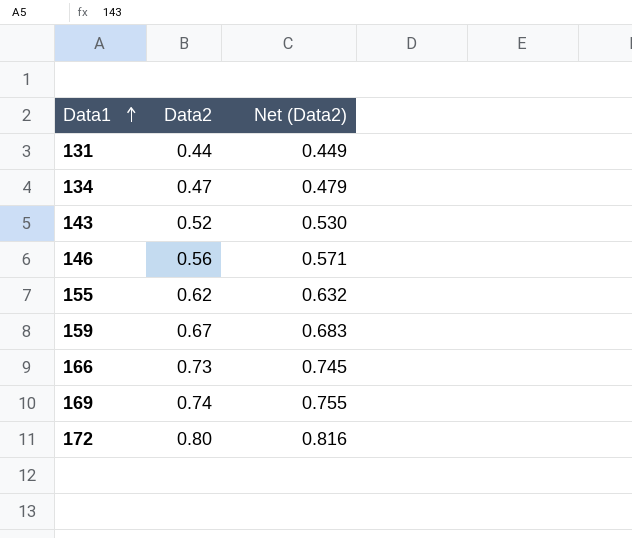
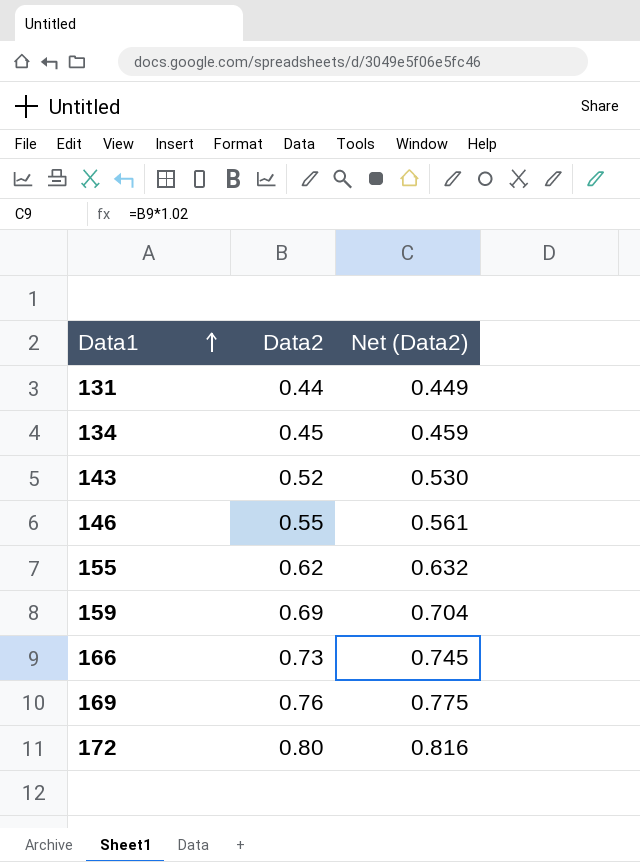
134 | Data2: 0.47 -> 0.45
134 | Net (Data2): 0.479 -> 0.459
146 | Data2: 0.56 -> 0.55
146 | Net (Data2): 0.571 -> 0.561
159 | Data2: 0.67 -> 0.69
159 | Net (Data2): 0.683 -> 0.704
169 | Data2: 0.74 -> 0.76
169 | Net (Data2): 0.755 -> 0.775

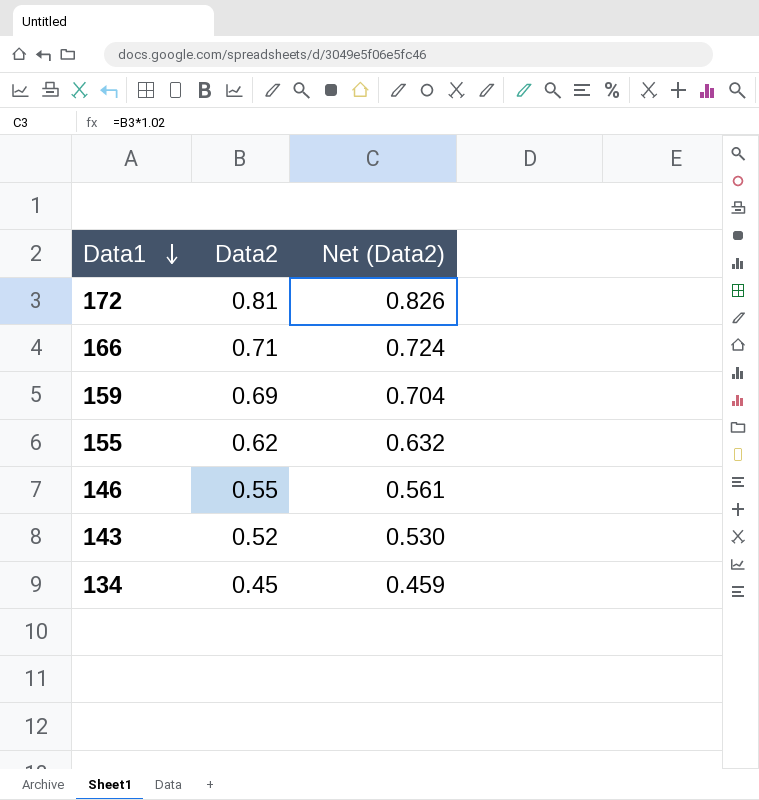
row order: Data1 ascending -> Data1 descending
row 131: 0.44 | 0.449 -> none
row 169: 0.76 | 0.775 -> none
172 | Data2: 0.80 -> 0.81
172 | Net (Data2): 0.816 -> 0.826
166 | Data2: 0.73 -> 0.71
166 | Net (Data2): 0.745 -> 0.724

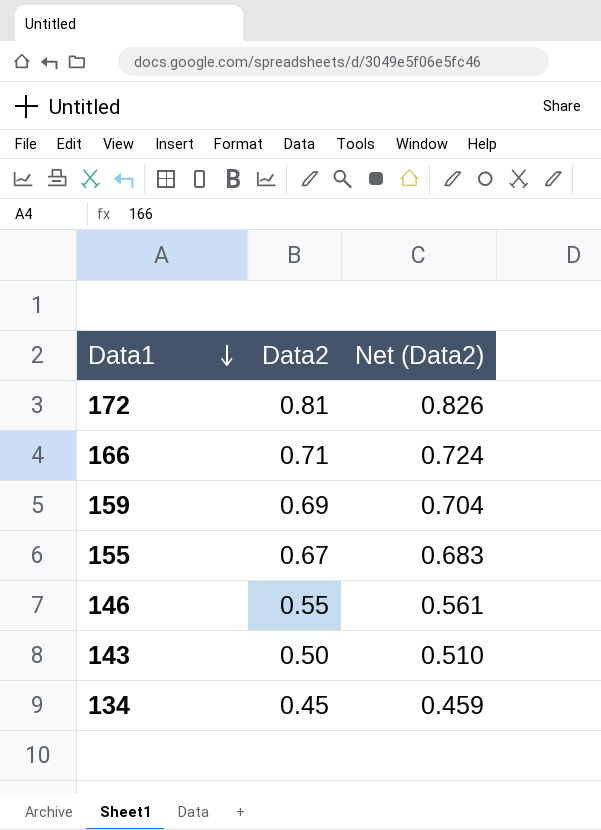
155 | Data2: 0.62 -> 0.67
155 | Net (Data2): 0.632 -> 0.683
143 | Data2: 0.52 -> 0.50
143 | Net (Data2): 0.530 -> 0.510

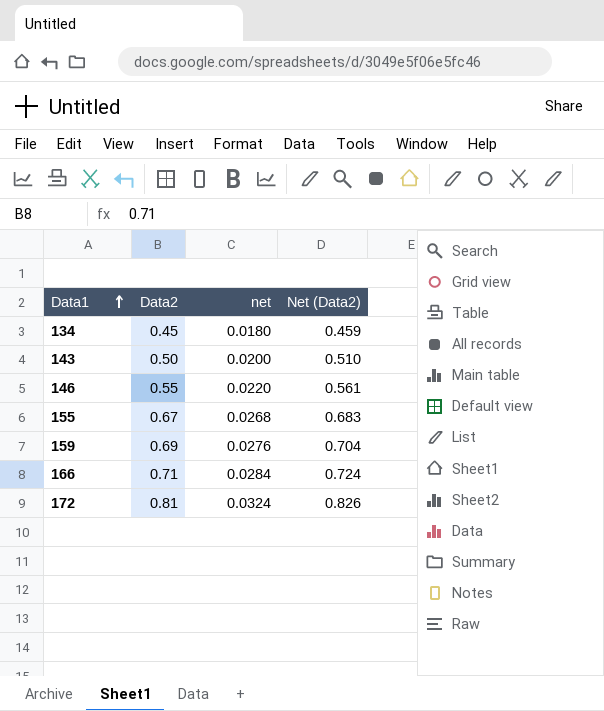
row order: Data1 descending -> Data1 ascending
column net | formula: none -> [Data2] * 0.04

